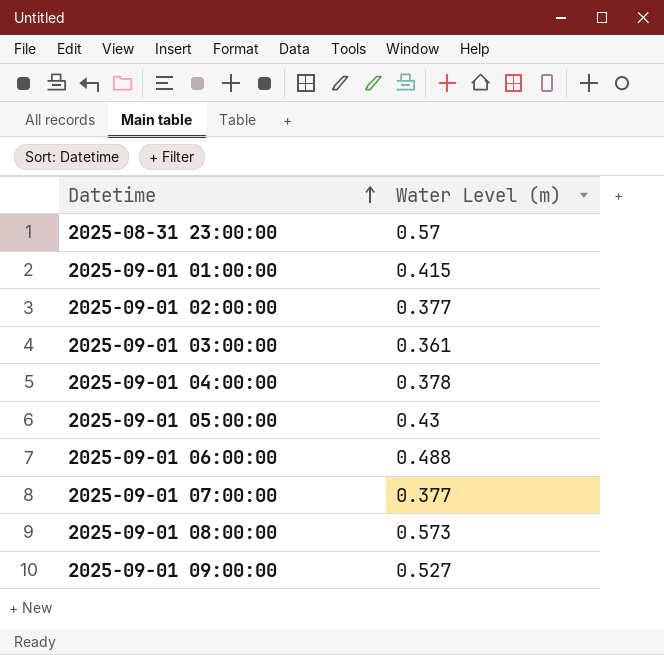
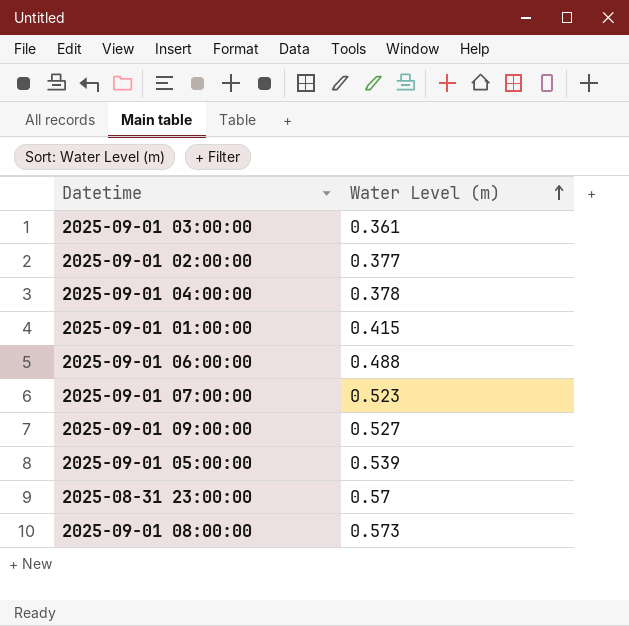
row order: Datetime ascending -> Water Level (m) ascending
2025-09-01 07:00:00 | Water Level (m): 0.377 -> 0.523
2025-09-01 05:00:00 | Water Level (m): 0.43 -> 0.539

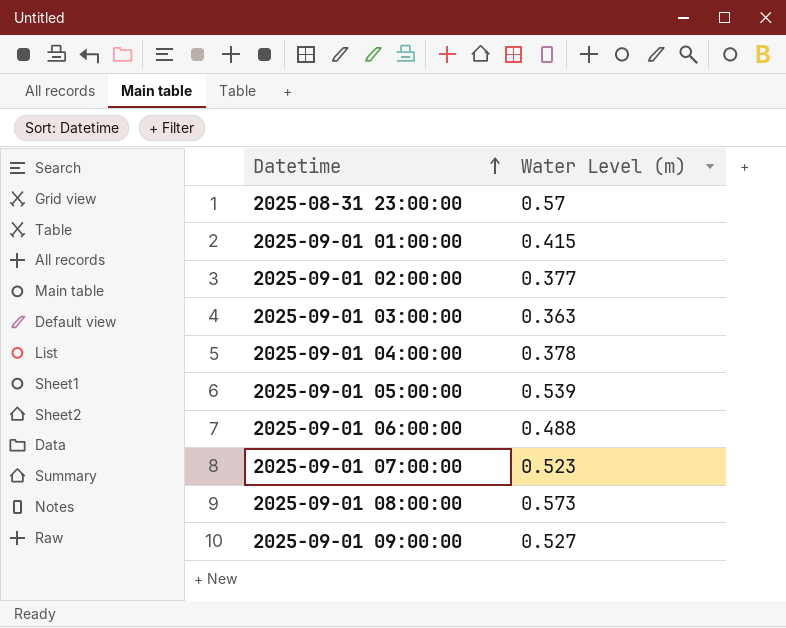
row order: Water Level (m) ascending -> Datetime ascending
2025-09-01 03:00:00 | Water Level (m): 0.361 -> 0.363

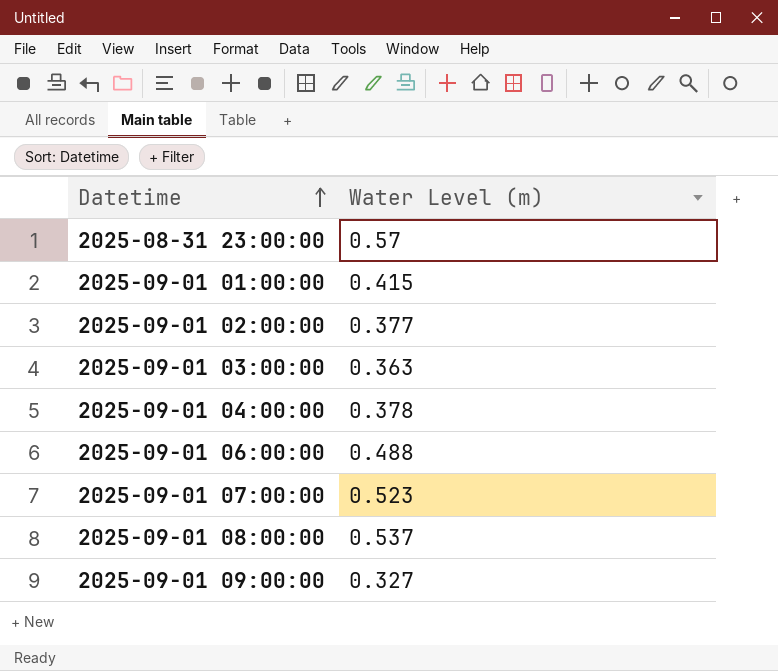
row 2025-09-01 05:00:00: 0.539 -> none
2025-09-01 08:00:00 | Water Level (m): 0.573 -> 0.537
2025-09-01 09:00:00 | Water Level (m): 0.527 -> 0.327

